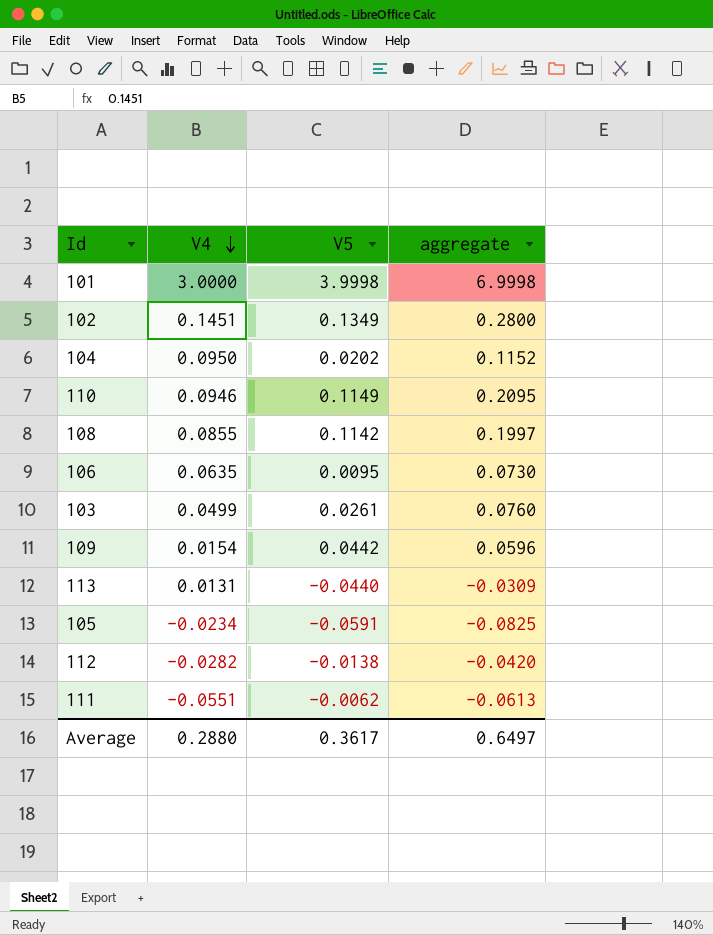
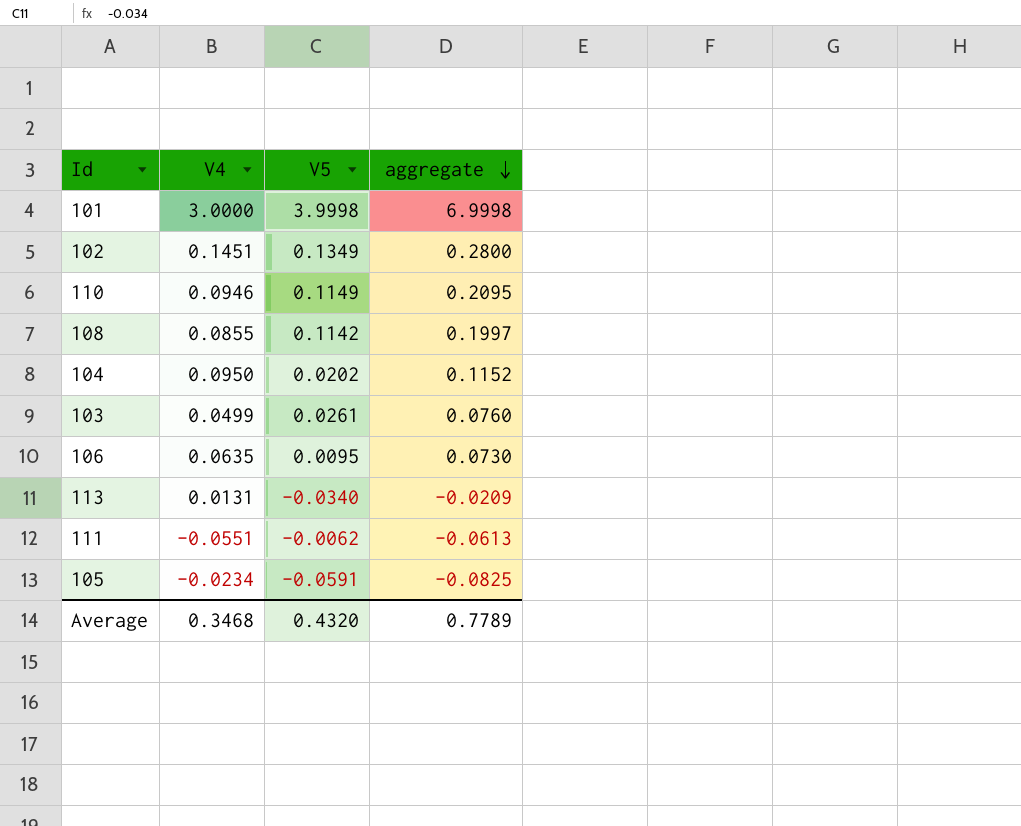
row order: V4 descending -> aggregate descending
row 109: 0.0154 | 0.0442 | 0.0596 -> none
row 112: -0.0282 | -0.0138 | -0.0420 -> none
113 | V5: -0.0440 -> -0.0340
113 | aggregate: -0.0309 -> -0.0209
Average | V4: 0.2880 -> 0.3468
Average | V5: 0.3617 -> 0.4320
Average | aggregate: 0.6497 -> 0.7789

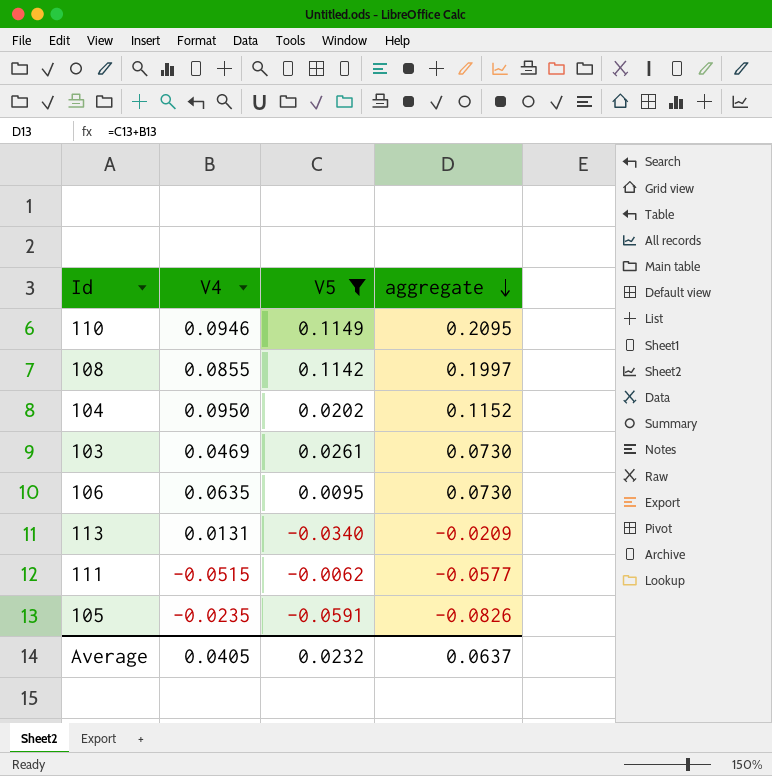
filter: none -> V5 <= 0.1149
103 | V4: 0.0499 -> 0.0469
103 | aggregate: 0.0760 -> 0.0730
111 | V4: -0.0551 -> -0.0515
111 | aggregate: -0.0613 -> -0.0577
105 | V4: -0.0234 -> -0.0235
105 | aggregate: -0.0825 -> -0.0826
Average | V4: 0.3468 -> 0.0405
Average | V5: 0.4320 -> 0.0232
Average | aggregate: 0.7789 -> 0.0637

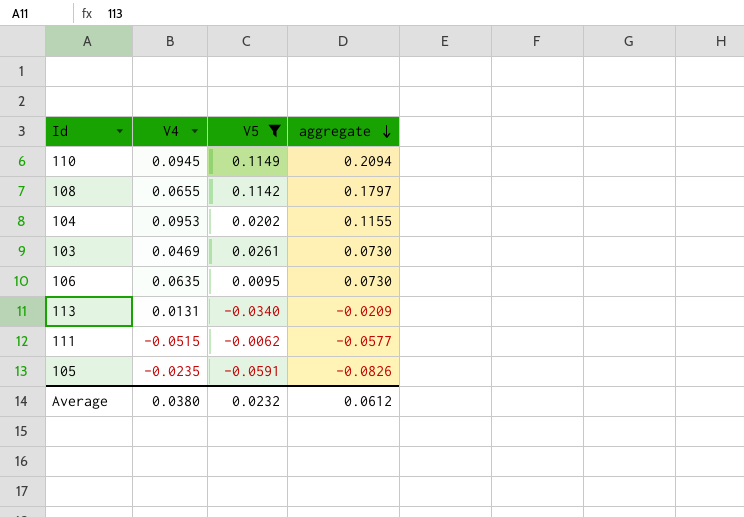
110 | V4: 0.0946 -> 0.0945
110 | aggregate: 0.2095 -> 0.2094
108 | V4: 0.0855 -> 0.0655
108 | aggregate: 0.1997 -> 0.1797
104 | V4: 0.0950 -> 0.0953
104 | aggregate: 0.1152 -> 0.1155
Average | V4: 0.0405 -> 0.0380
Average | aggregate: 0.0637 -> 0.0612

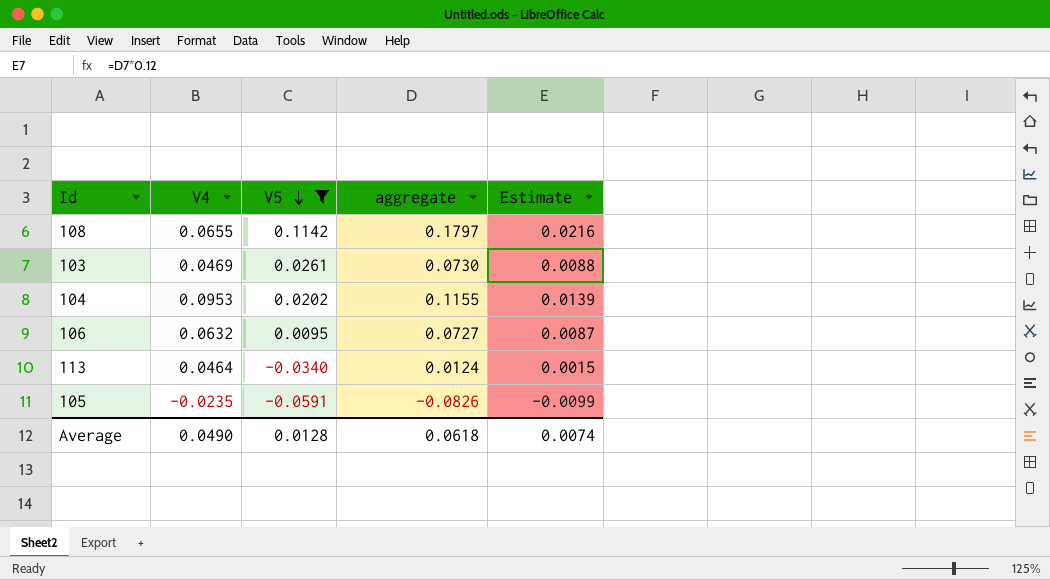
row order: aggregate descending -> V5 descending
column Estimate | formula: none -> [aggregate] * 0.12
row 110: 0.0945 | 0.1149 | 0.2094 -> none
row 111: -0.0515 | -0.0062 | -0.0577 -> none
106 | V4: 0.0635 -> 0.0632
106 | aggregate: 0.0730 -> 0.0727
113 | V4: 0.0131 -> 0.0464
113 | aggregate: -0.0209 -> 0.0124
Average | V4: 0.0380 -> 0.0490
Average | V5: 0.0232 -> 0.0128
Average | aggregate: 0.0612 -> 0.0618

